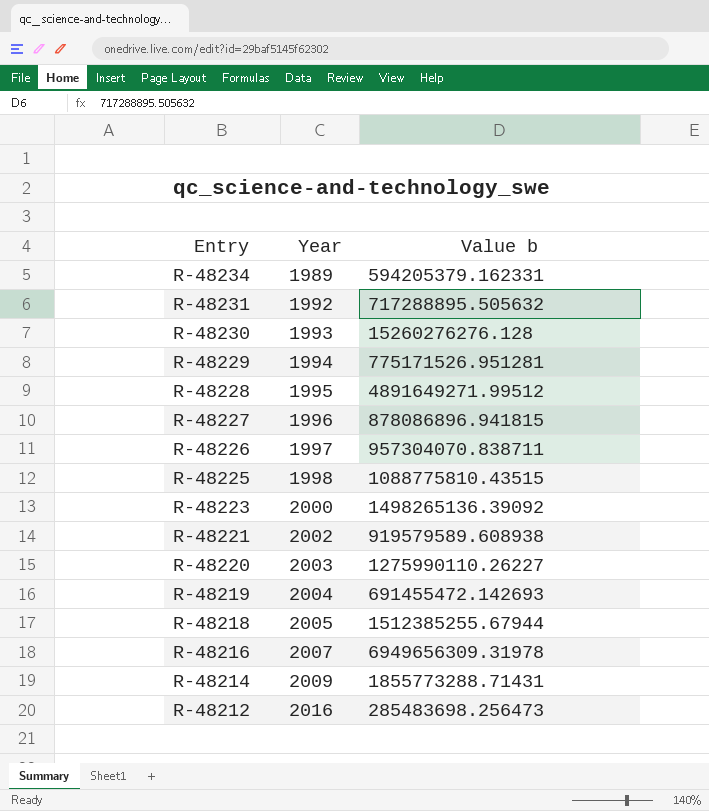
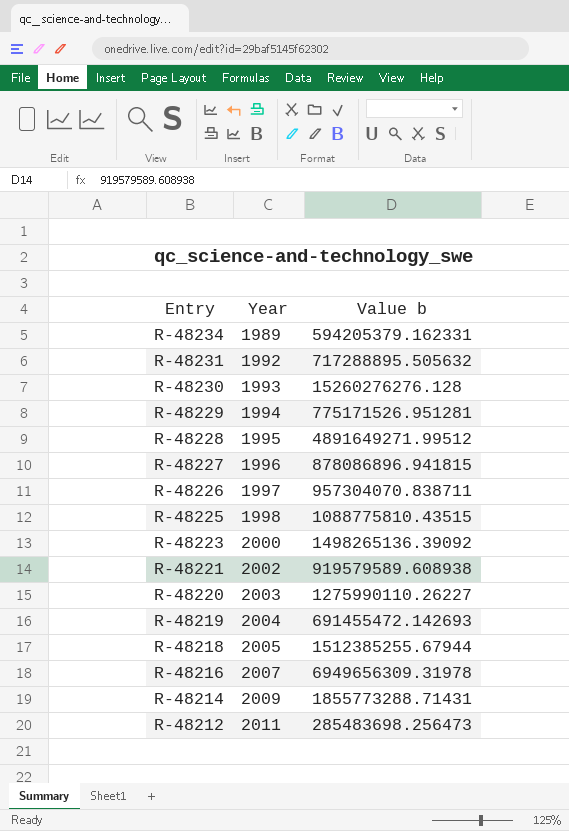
R-48212 | Year: 2016 -> 2011

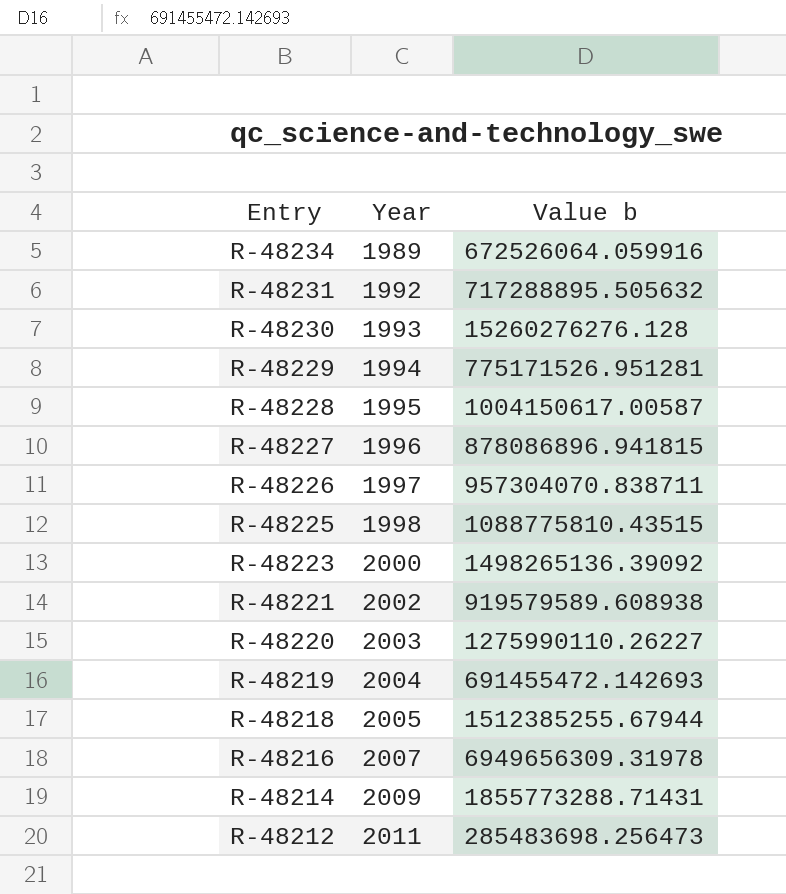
R-48234 | Value b: 594205379.162331 -> 672526064.059916
R-48228 | Value b: 4891649271.99512 -> 1004150617.00587

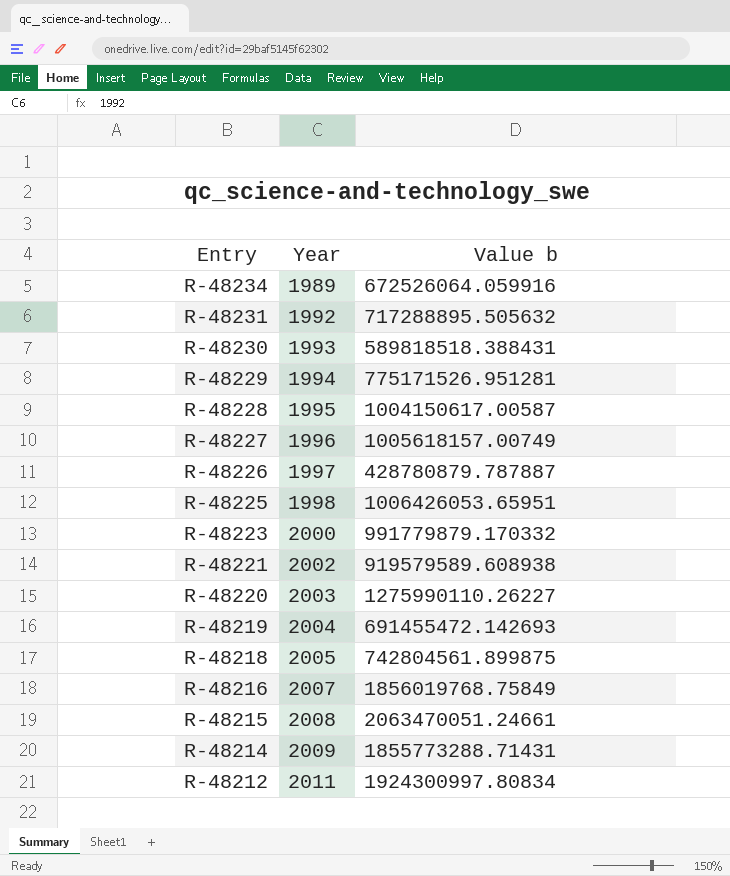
R-48230 | Value b: 15260276276.128 -> 589818518.388431
R-48227 | Value b: 878086896.941815 -> 1005618157.00749
R-48226 | Value b: 957304070.838711 -> 428780879.787887
R-48225 | Value b: 1088775810.43515 -> 1006426053.65951
R-48223 | Value b: 1498265136.39092 -> 991779879.170332
R-48218 | Value b: 1512385255.67944 -> 742804561.899875
R-48216 | Value b: 6949656309.31978 -> 1856019768.75849
row R-48215: none -> 2008 | 2063470051.24661
R-48212 | Value b: 285483698.256473 -> 1924300997.80834

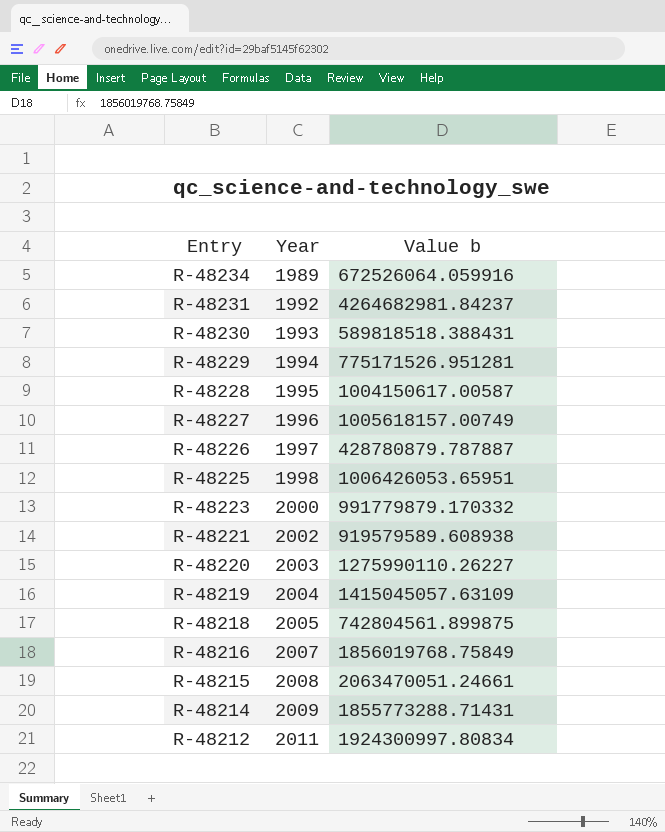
R-48231 | Value b: 717288895.505632 -> 4264682981.84237
R-48219 | Value b: 691455472.142693 -> 1415045057.63109

